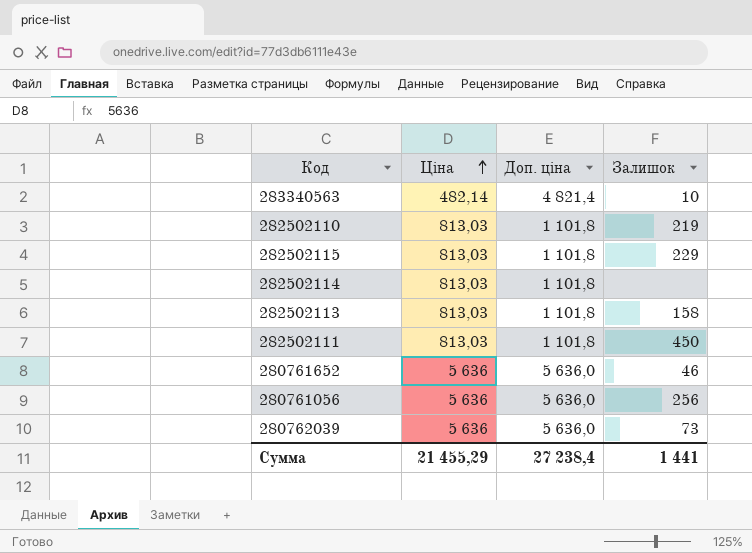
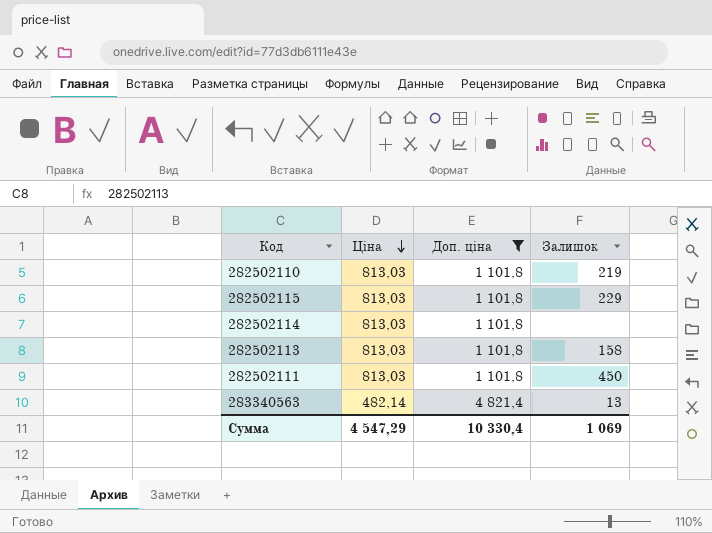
filter: none -> Доп. ціна != 5 636,0
row order: Ціна ascending -> Ціна descending
283340563 | Залишок: 10 -> 13
Сумма | Ціна: 21 455,29 -> 4 547,29
Сумма | Доп. ціна: 27 238,4 -> 10 330,4
Сумма | Залишок: 1 441 -> 1 069

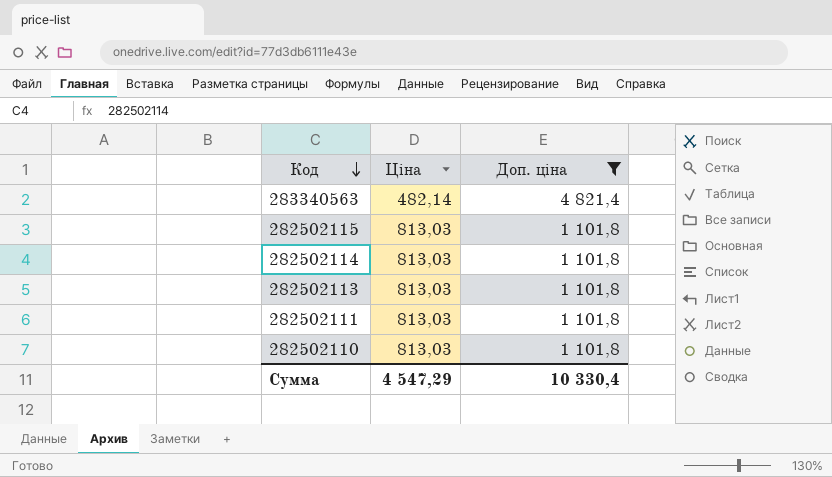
row order: Ціна descending -> Код descending
column Залишок | position: 4 -> none

